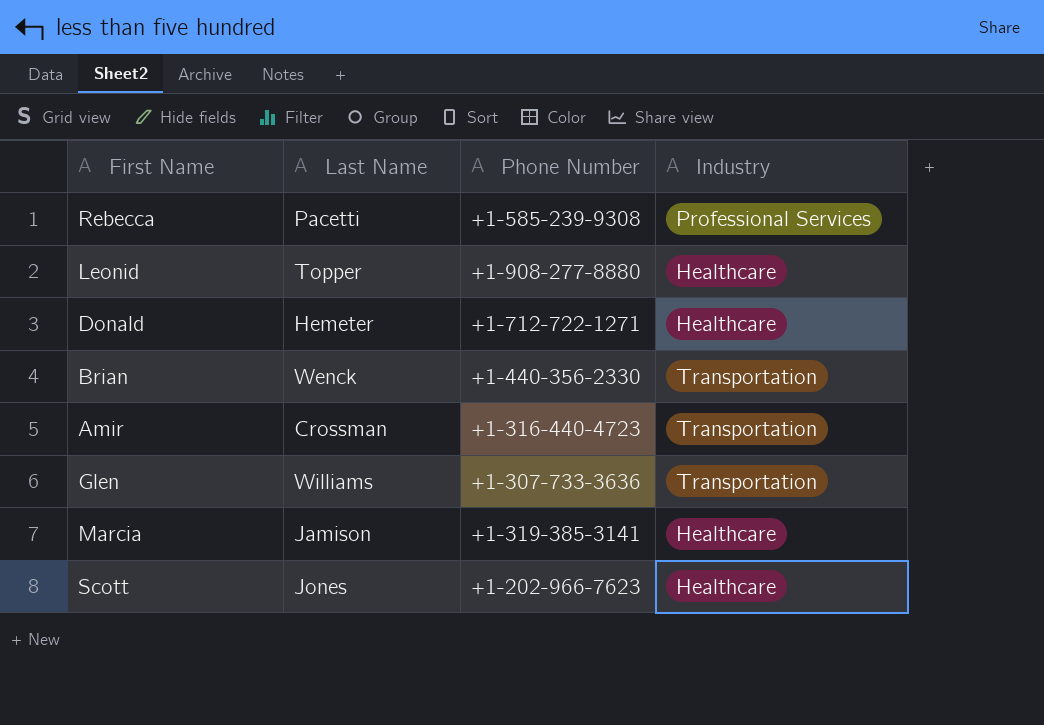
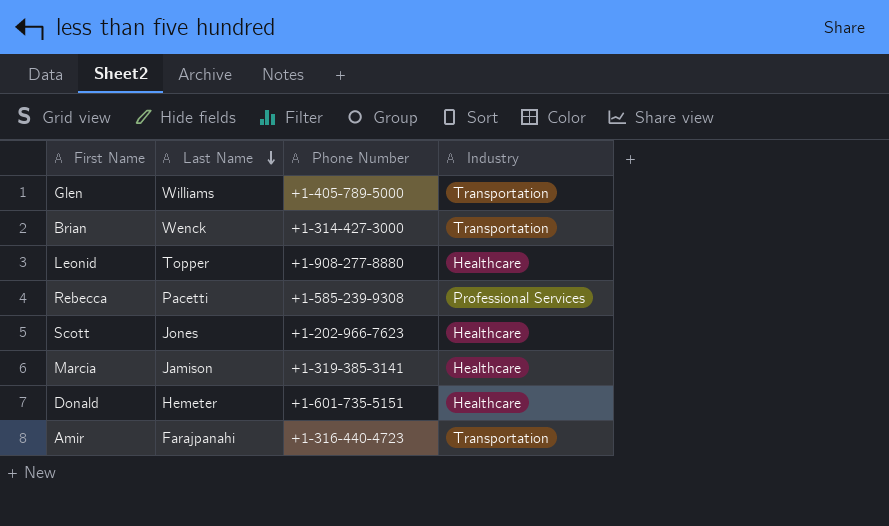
row order: none -> Last Name descending
Glen | Phone Number: +1-307-733-3636 -> +1-405-789-5000
Brian | Phone Number: +1-440-356-2330 -> +1-314-427-3000
Donald | Phone Number: +1-712-722-1271 -> +1-601-735-5151
Amir | Last Name: Crossman -> Farajpanahi

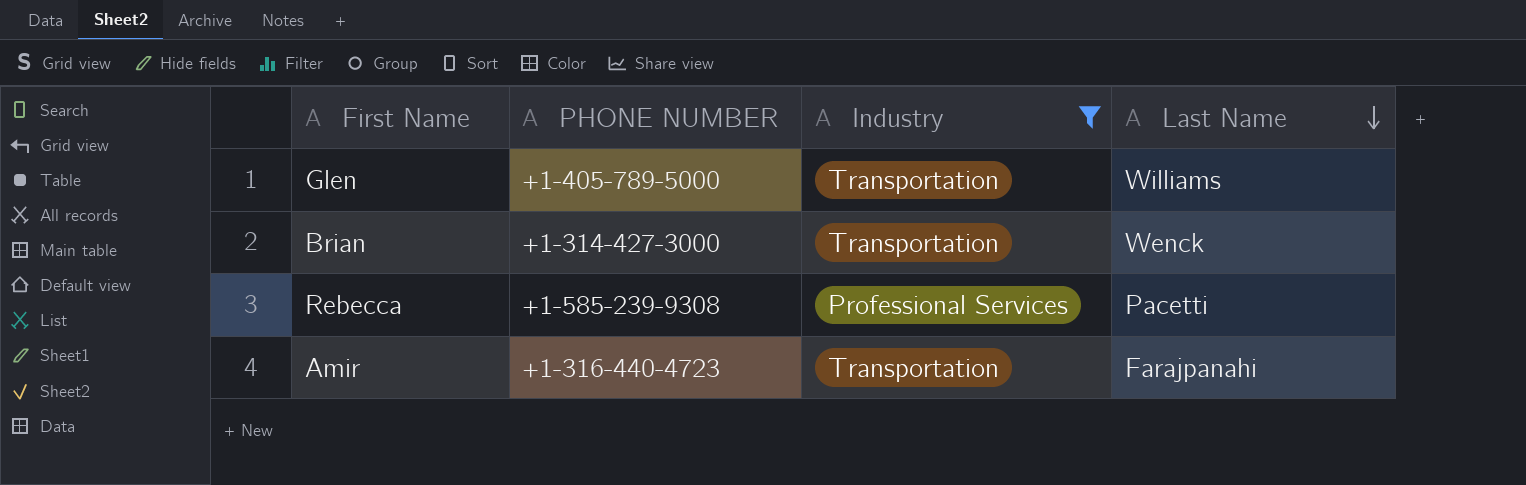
filter: none -> Industry != Healthcare
column name: Phone Number -> PHONE NUMBER
column Last Name | position: 2 -> 4

